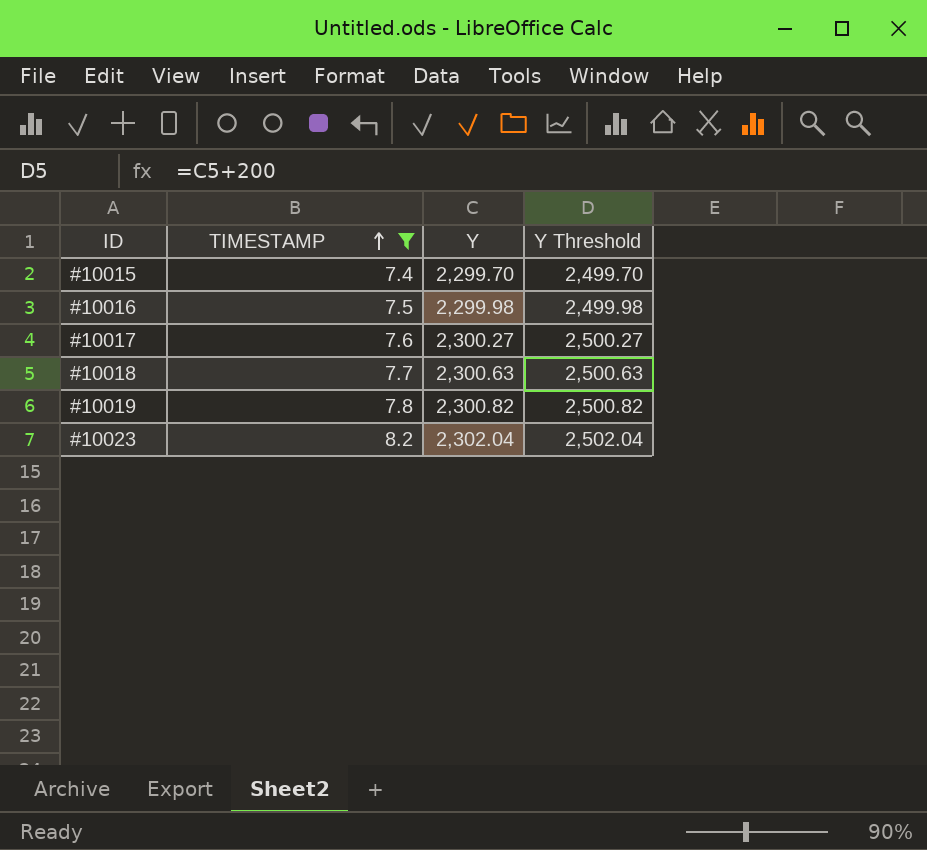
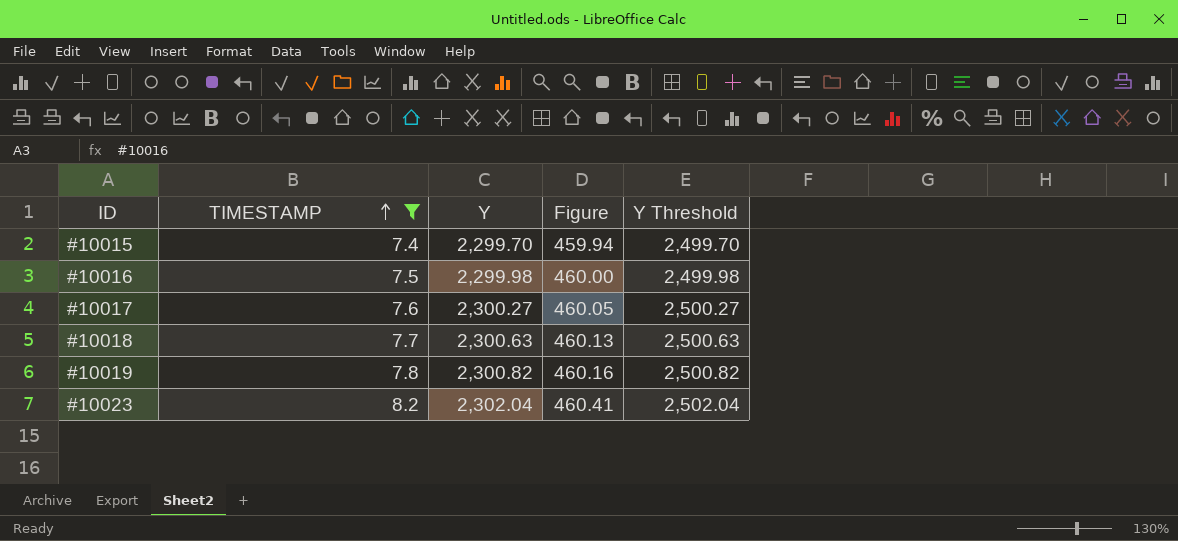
column Figure | formula: none -> [Y] * 0.2

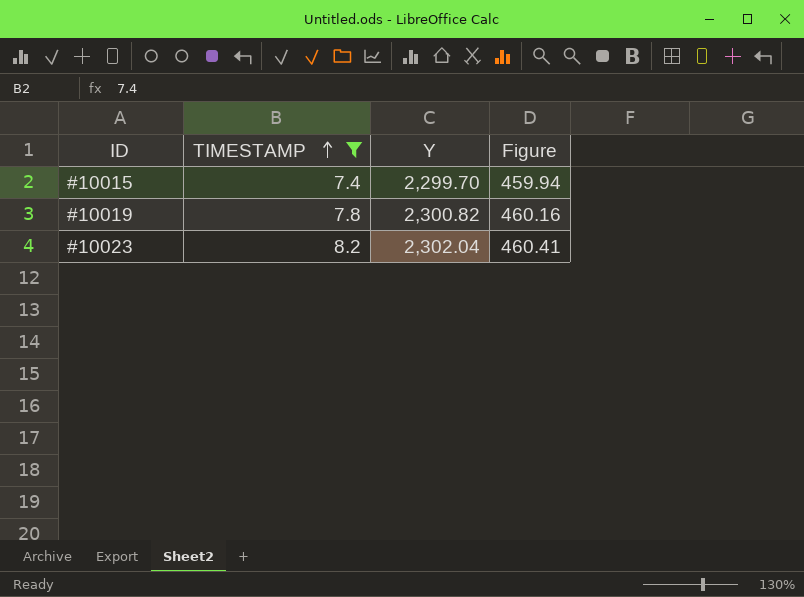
column Y Threshold | formula: [Y] + 200 -> none
row #10016: 7.5 | 2,299.98 | 460.00 | 2,499.98 -> none
row #10017: 7.6 | 2,300.27 | 460.05 | 2,500.27 -> none
row #10018: 7.7 | 2,300.63 | 460.13 | 2,500.63 -> none

